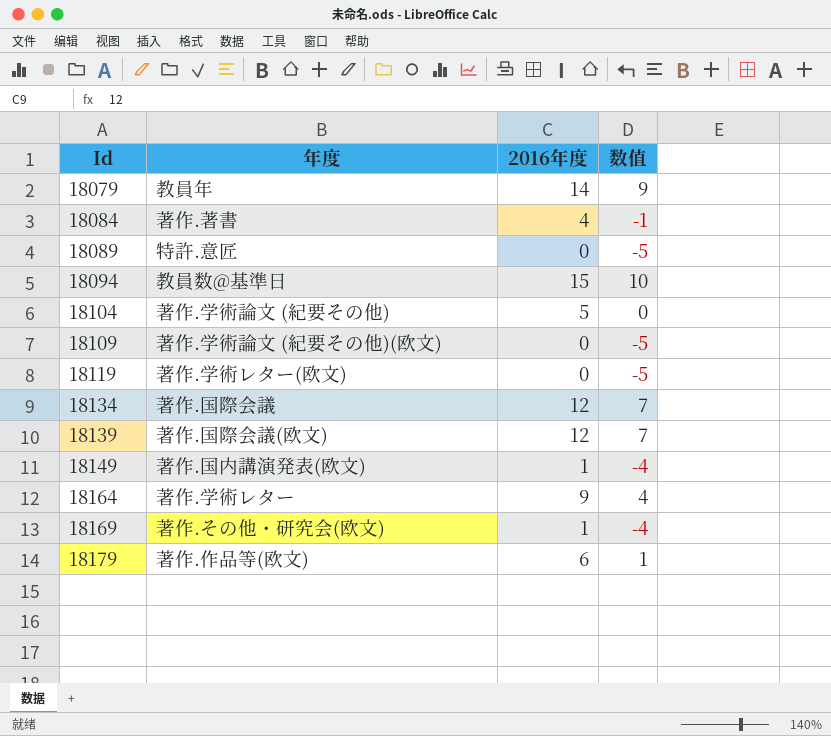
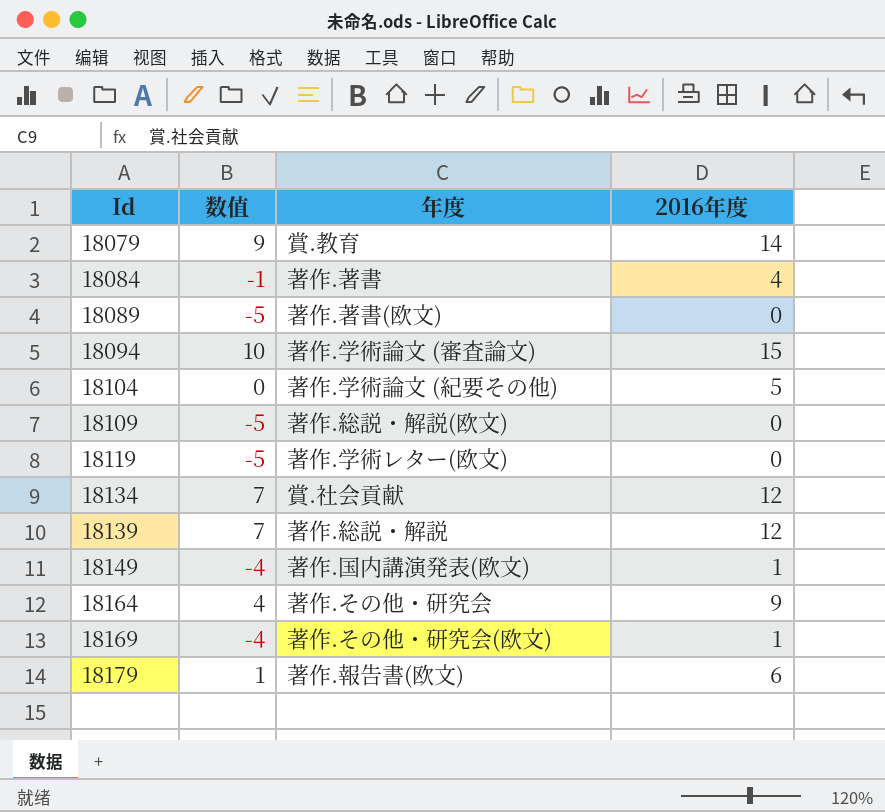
column 数值 | position: 4 -> 2
18079 | 年度: 教員年 -> 賞.教育
18089 | 年度: 特許.意匠 -> 著作.著書(欧文)
18094 | 年度: 教員数@基準日 -> 著作.学術論文 (審査論文)
18109 | 年度: 著作.学術論文 (紀要その他)(欧文) -> 著作.総説・解説(欧文)
18134 | 年度: 著作.国際会議 -> 賞.社会貢献
18139 | 年度: 著作.国際会議(欧文) -> 著作.総説・解説
18164 | 年度: 著作.学術レター -> 著作.その他・研究会
18179 | 年度: 著作.作品等(欧文) -> 著作.報告書(欧文)

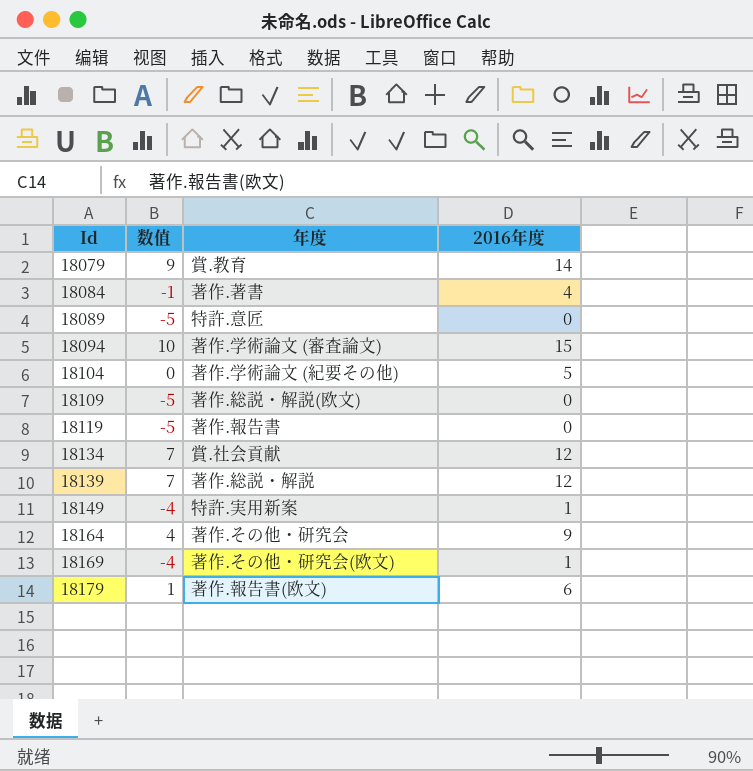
18089 | 年度: 著作.著書(欧文) -> 特許.意匠
18119 | 年度: 著作.学術レター(欧文) -> 著作.報告書
18149 | 年度: 著作.国内講演発表(欧文) -> 特許.実用新案

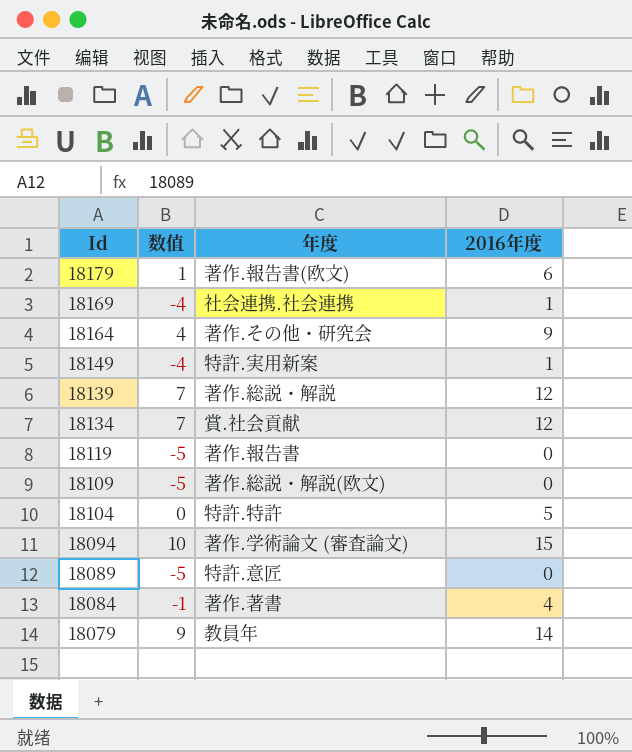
row order: Id ascending -> Id descending
18169 | 年度: 著作.その他・研究会(欧文) -> 社会連携.社会連携
18104 | 年度: 著作.学術論文 (紀要その他) -> 特許.特許
18079 | 年度: 賞.教育 -> 教員年

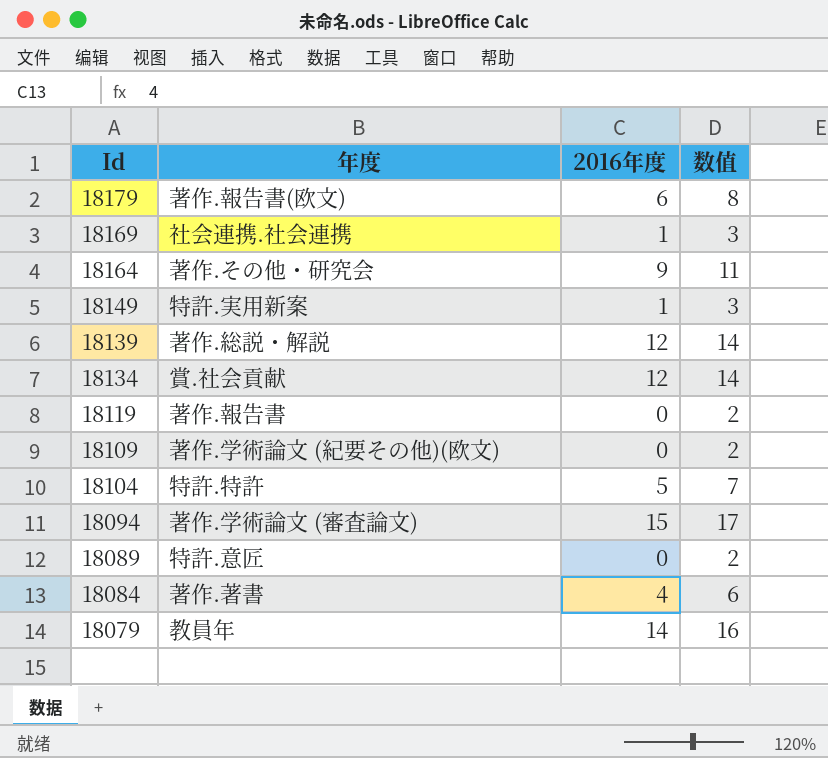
column 数值 | formula: [2016年度] - 5 -> [2016年度] + 2
column 数值 | position: 2 -> 4
18109 | 年度: 著作.総説・解説(欧文) -> 著作.学術論文 (紀要その他)(欧文)

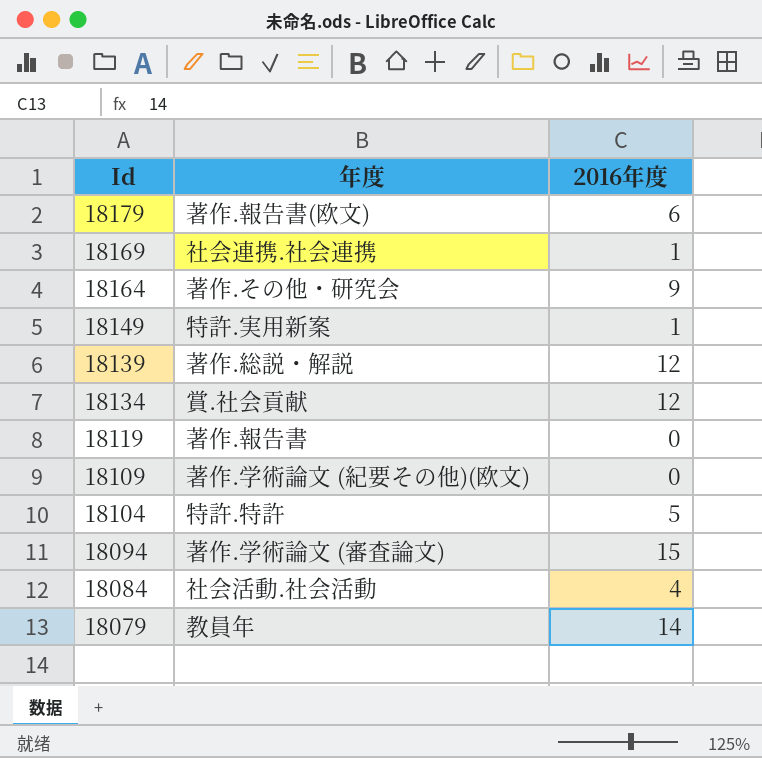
column 数值 | formula: [2016年度] + 2 -> none
row 18089: 特許.意匠 | 0 | 2 -> none
18084 | 年度: 著作.著書 -> 社会活動.社会活動

